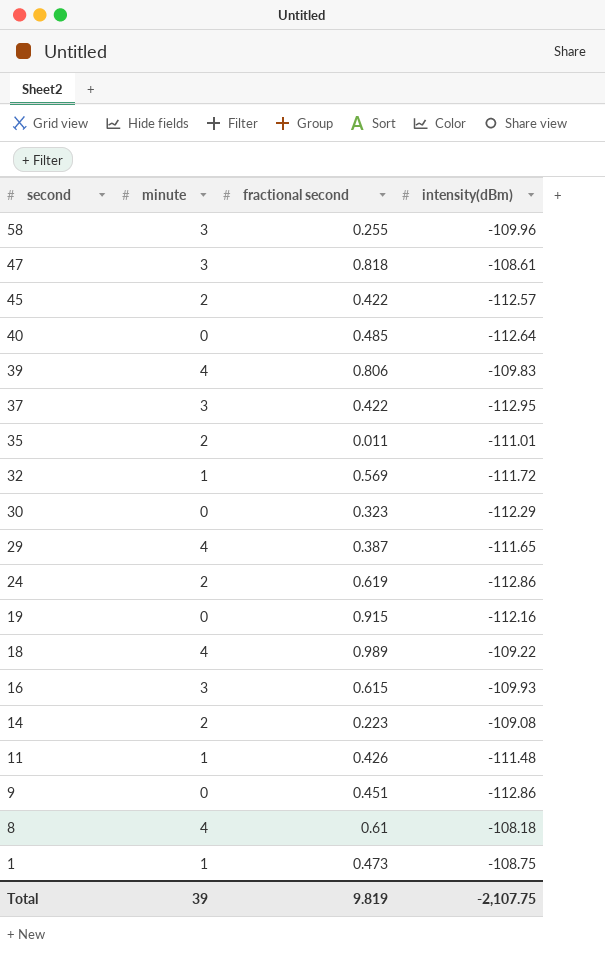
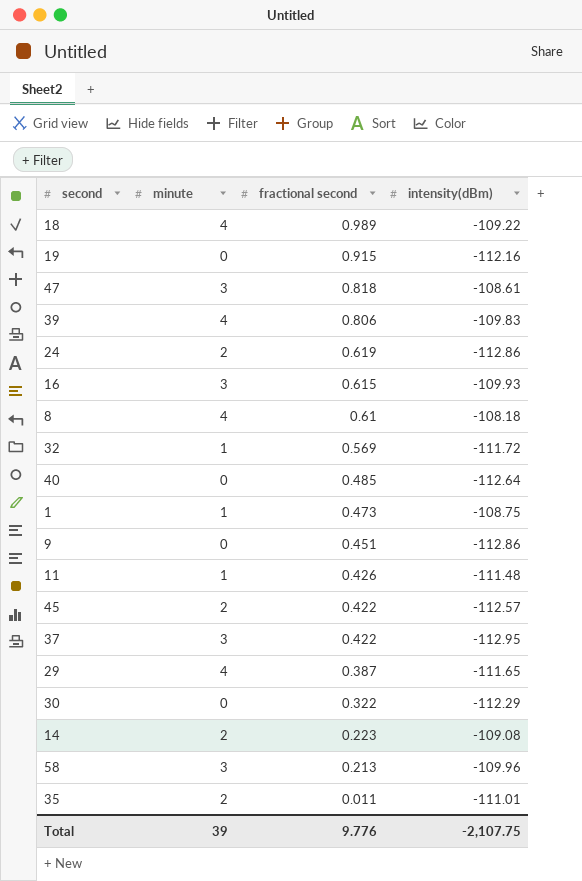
row order: second descending -> fractional second descending
30 | fractional second: 0.323 -> 0.322
58 | fractional second: 0.255 -> 0.213
Total | fractional second: 9.819 -> 9.776

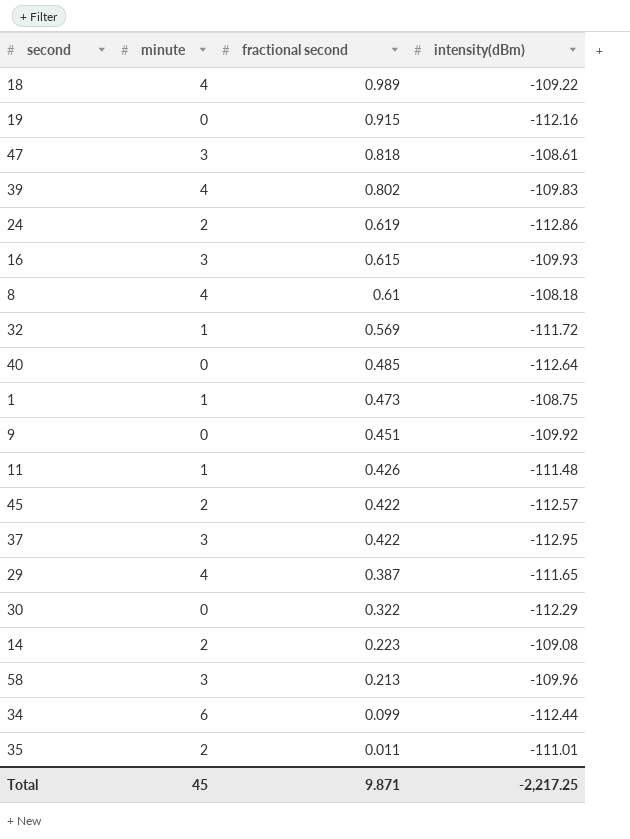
39 | fractional second: 0.806 -> 0.802
9 | intensity(dBm): -112.86 -> -109.92
row 34: none -> 6 | 0.099 | -112.44
Total | minute: 39 -> 45
Total | fractional second: 9.776 -> 9.871
Total | intensity(dBm): -2,107.75 -> -2,217.25

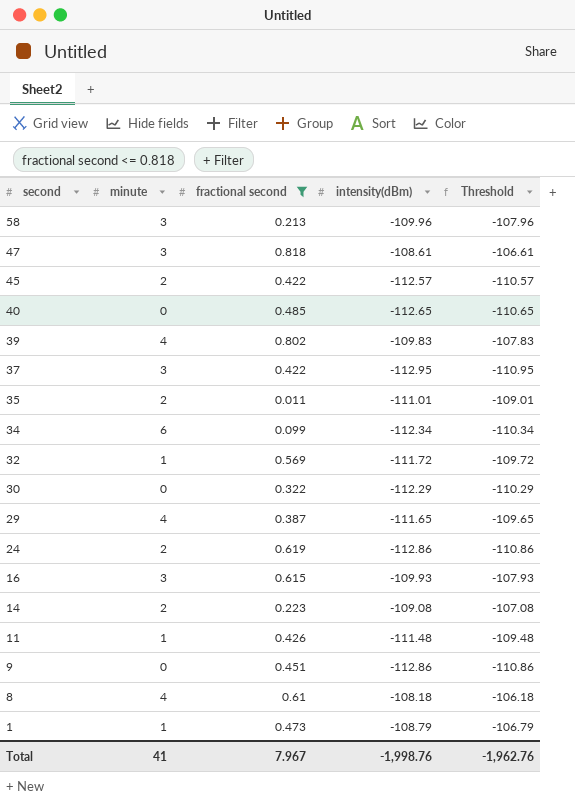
filter: none -> fractional second <= 0.818
row order: fractional second descending -> second descending
column Threshold | formula: none -> [intensity(dBm)] + 2
40 | intensity(dBm): -112.64 -> -112.65
34 | intensity(dBm): -112.44 -> -112.34
9 | intensity(dBm): -109.92 -> -112.86
1 | intensity(dBm): -108.75 -> -108.79
Total | minute: 45 -> 41
Total | fractional second: 9.871 -> 7.967
Total | intensity(dBm): -2,217.25 -> -1,998.76

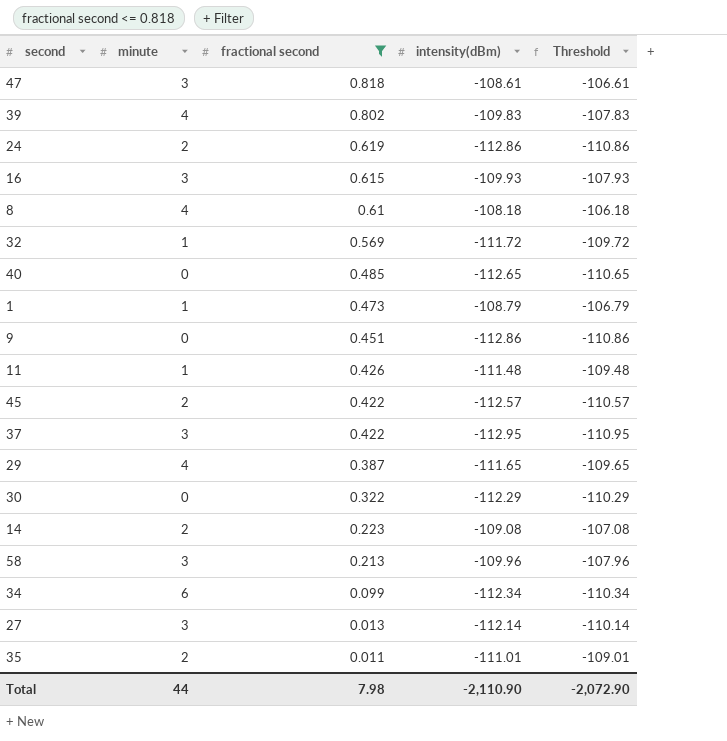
row order: second descending -> fractional second descending
row 27: none -> 3 | 0.013 | -112.14 | -110.14
Total | minute: 41 -> 44
Total | fractional second: 7.967 -> 7.98
Total | intensity(dBm): -1,998.76 -> -2,110.90
Total | Threshold: -1,962.76 -> -2,072.90

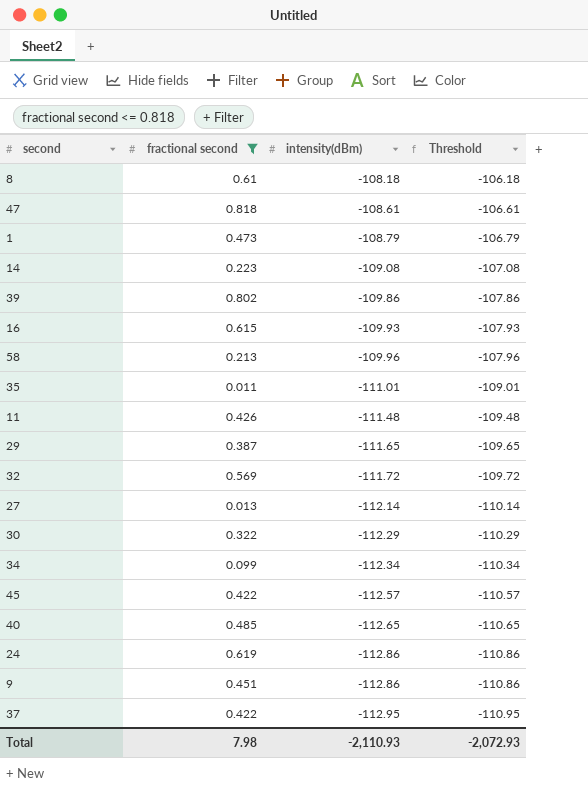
row order: fractional second descending -> intensity(dBm) descending
column minute | position: 2 -> none
39 | intensity(dBm): -109.83 -> -109.86
39 | Threshold: -107.83 -> -107.86
Total | intensity(dBm): -2,110.90 -> -2,110.93
Total | Threshold: -2,072.90 -> -2,072.93

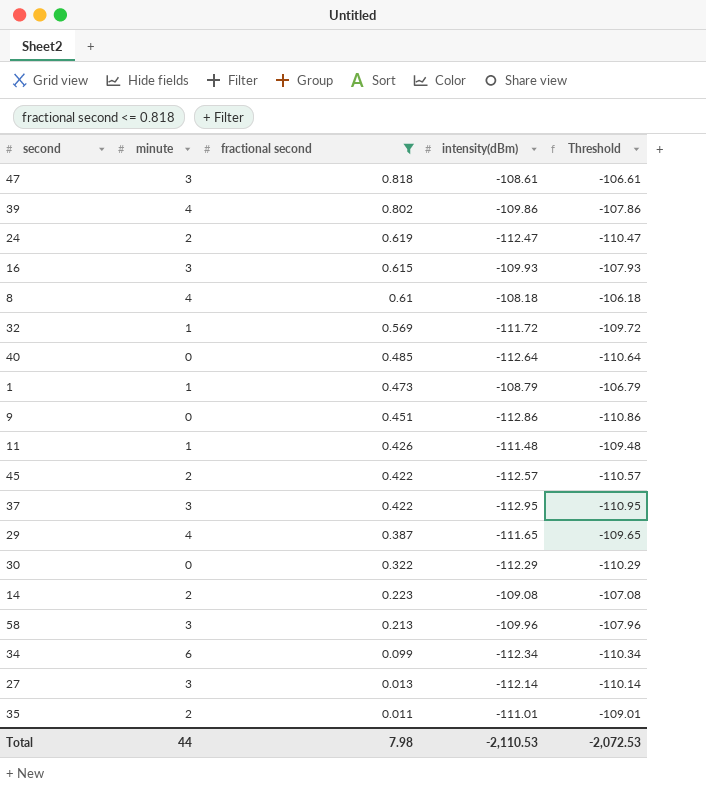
row order: intensity(dBm) descending -> fractional second descending
column minute | position: none -> 2
24 | intensity(dBm): -112.86 -> -112.47
24 | Threshold: -110.86 -> -110.47
40 | intensity(dBm): -112.65 -> -112.64
40 | Threshold: -110.65 -> -110.64
Total | intensity(dBm): -2,110.93 -> -2,110.53
Total | Threshold: -2,072.93 -> -2,072.53

